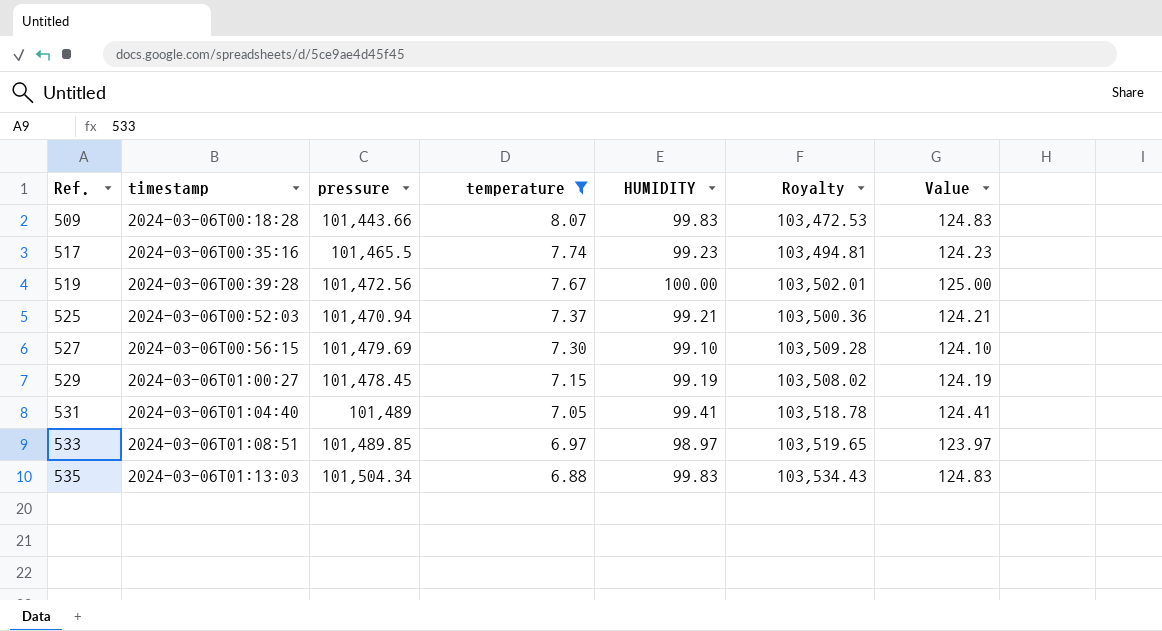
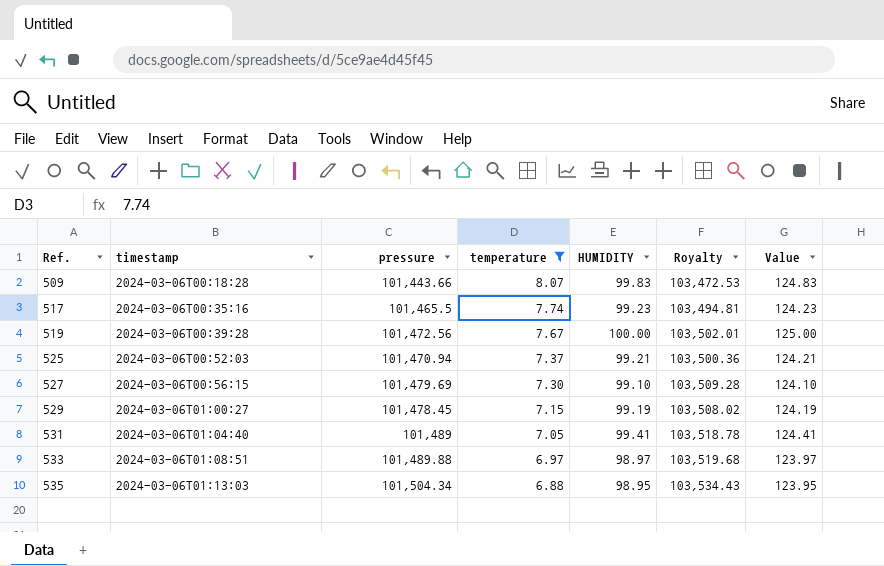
533 | pressure: 101,489.85 -> 101,489.88
533 | Royalty: 103,519.65 -> 103,519.68
535 | HUMIDITY: 99.83 -> 98.95
535 | Value: 124.83 -> 123.95

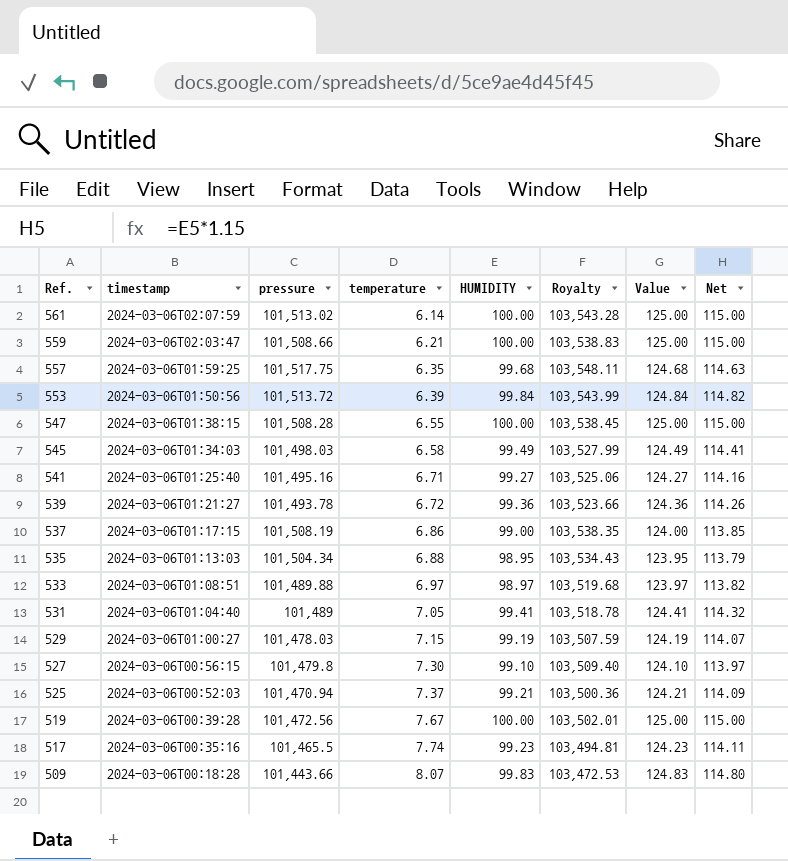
filter: temperature >= 6.88 -> none
row order: Ref. ascending -> Ref. descending
column Net | formula: none -> [HUMIDITY] * 1.15
529 | pressure: 101,478.45 -> 101,478.03
529 | Royalty: 103,508.02 -> 103,507.59
527 | pressure: 101,479.69 -> 101,479.8
527 | Royalty: 103,509.28 -> 103,509.40

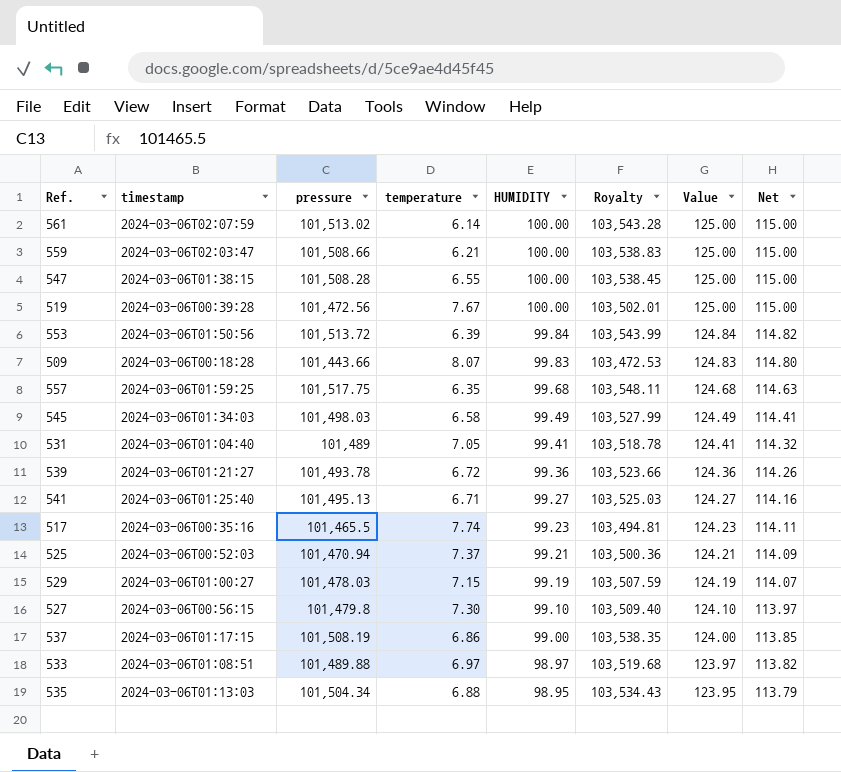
row order: Ref. descending -> HUMIDITY descending
541 | pressure: 101,495.16 -> 101,495.13
541 | Royalty: 103,525.06 -> 103,525.03

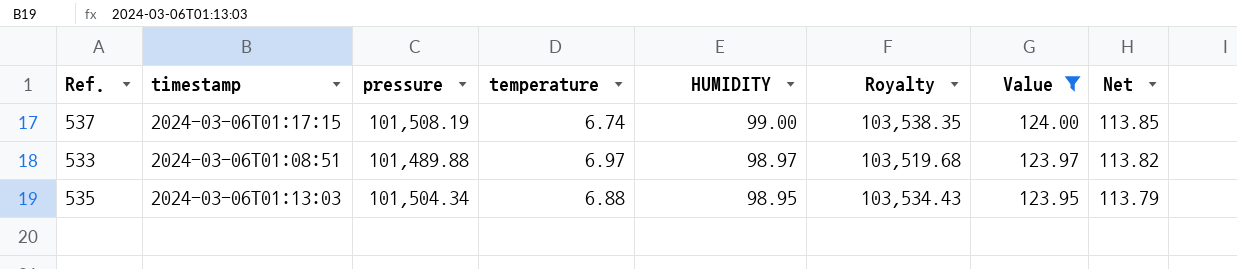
filter: none -> Value <= 124.00
537 | temperature: 6.86 -> 6.74

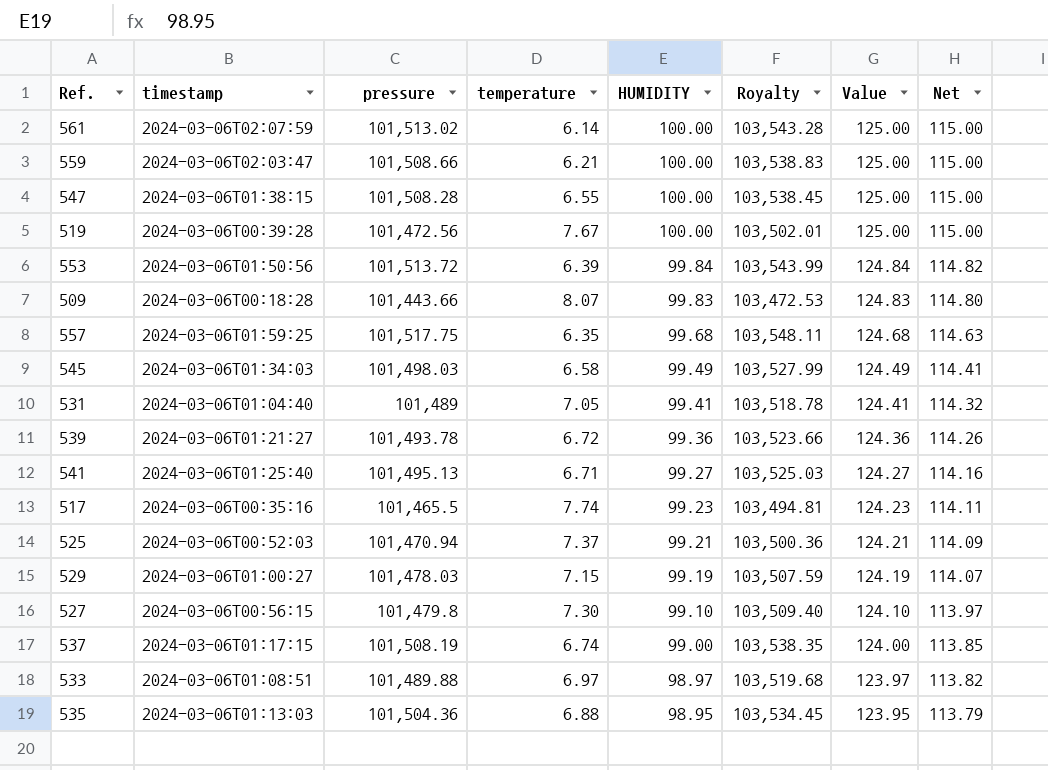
filter: Value <= 124.00 -> none
535 | pressure: 101,504.34 -> 101,504.36
535 | Royalty: 103,534.43 -> 103,534.45

